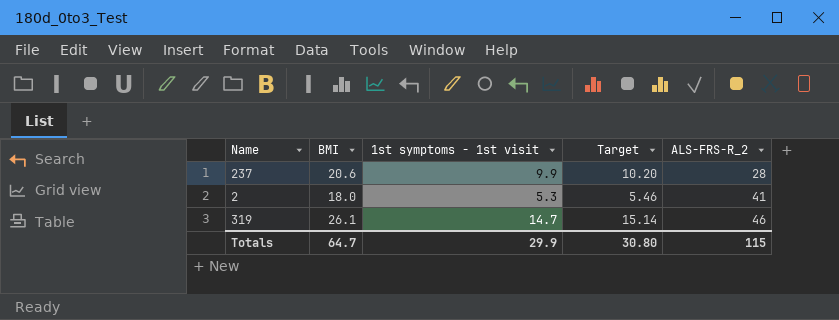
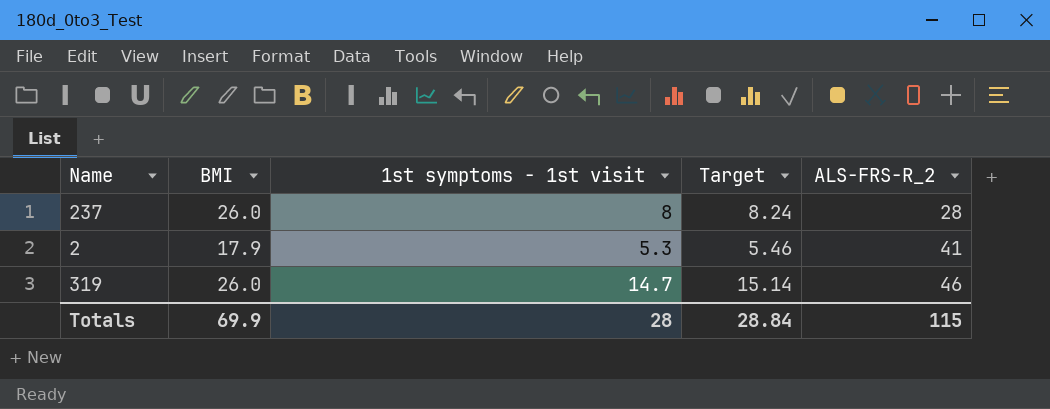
237 | BMI: 20.6 -> 26.0
237 | 1st symptoms - 1st visit: 9.9 -> 8
237 | Target: 10.20 -> 8.24
2 | BMI: 18.0 -> 17.9
319 | BMI: 26.1 -> 26.0
Totals | BMI: 64.7 -> 69.9
Totals | 1st symptoms - 1st visit: 29.9 -> 28
Totals | Target: 30.80 -> 28.84

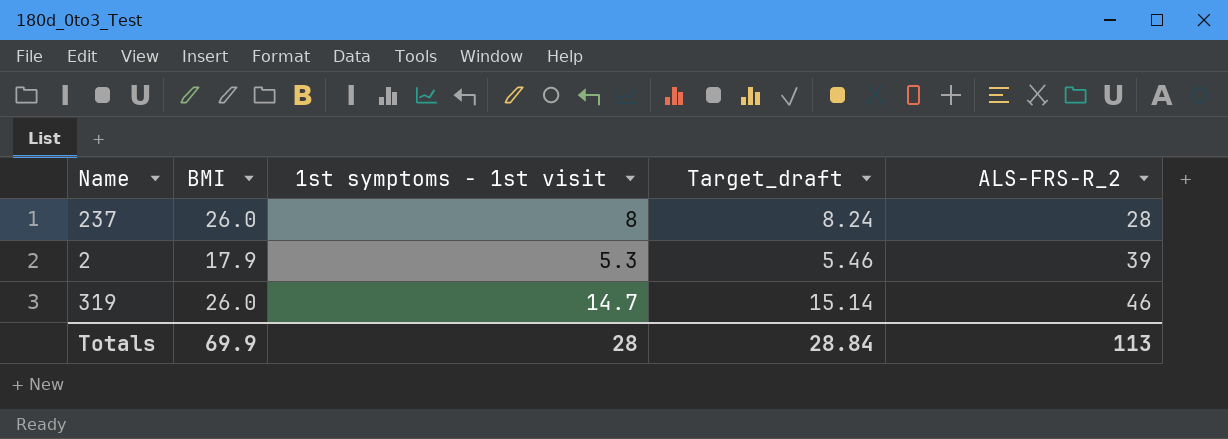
column name: Target -> Target_draft
2 | ALS-FRS-R_2: 41 -> 39
Totals | ALS-FRS-R_2: 115 -> 113

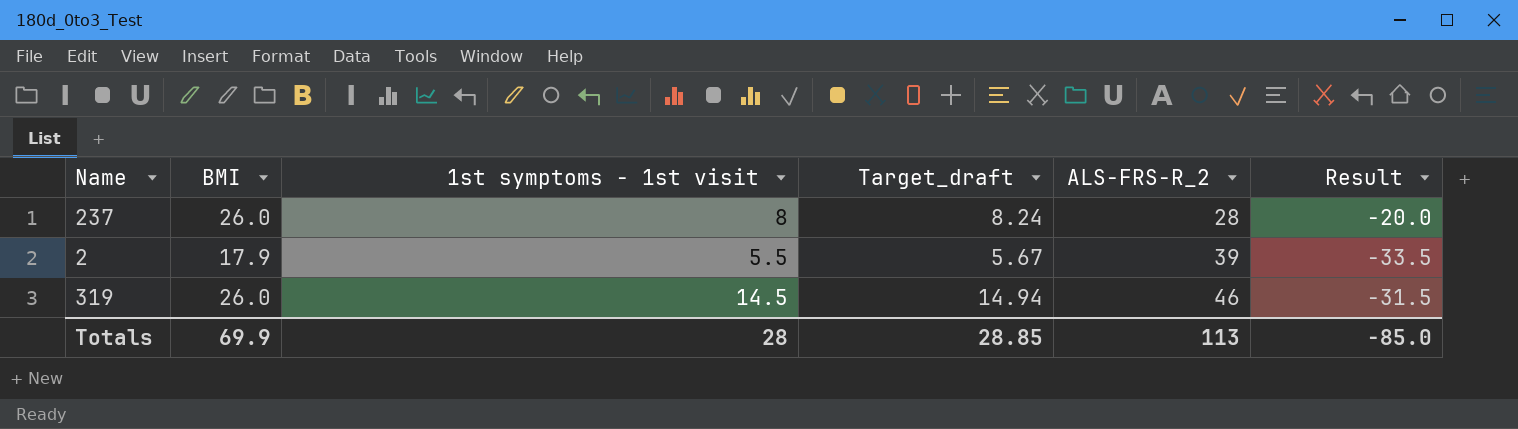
column Result | formula: none -> [1st symptoms - 1st visit] - [ALS-FRS-R_2]
2 | 1st symptoms - 1st visit: 5.3 -> 5.5
2 | Target_draft: 5.46 -> 5.67
319 | 1st symptoms - 1st visit: 14.7 -> 14.5
319 | Target_draft: 15.14 -> 14.94
Totals | Target_draft: 28.84 -> 28.85

